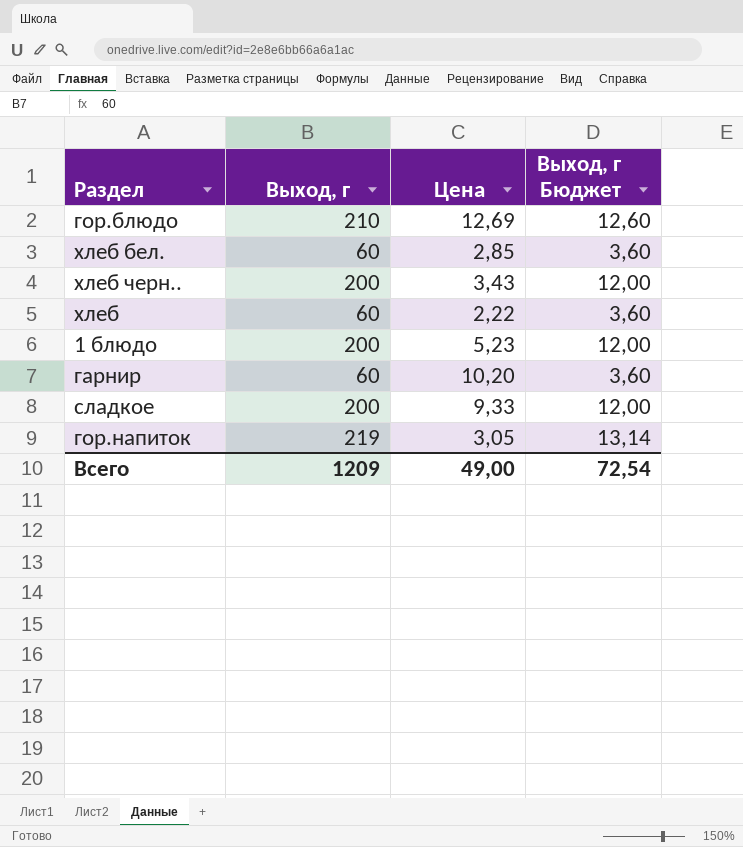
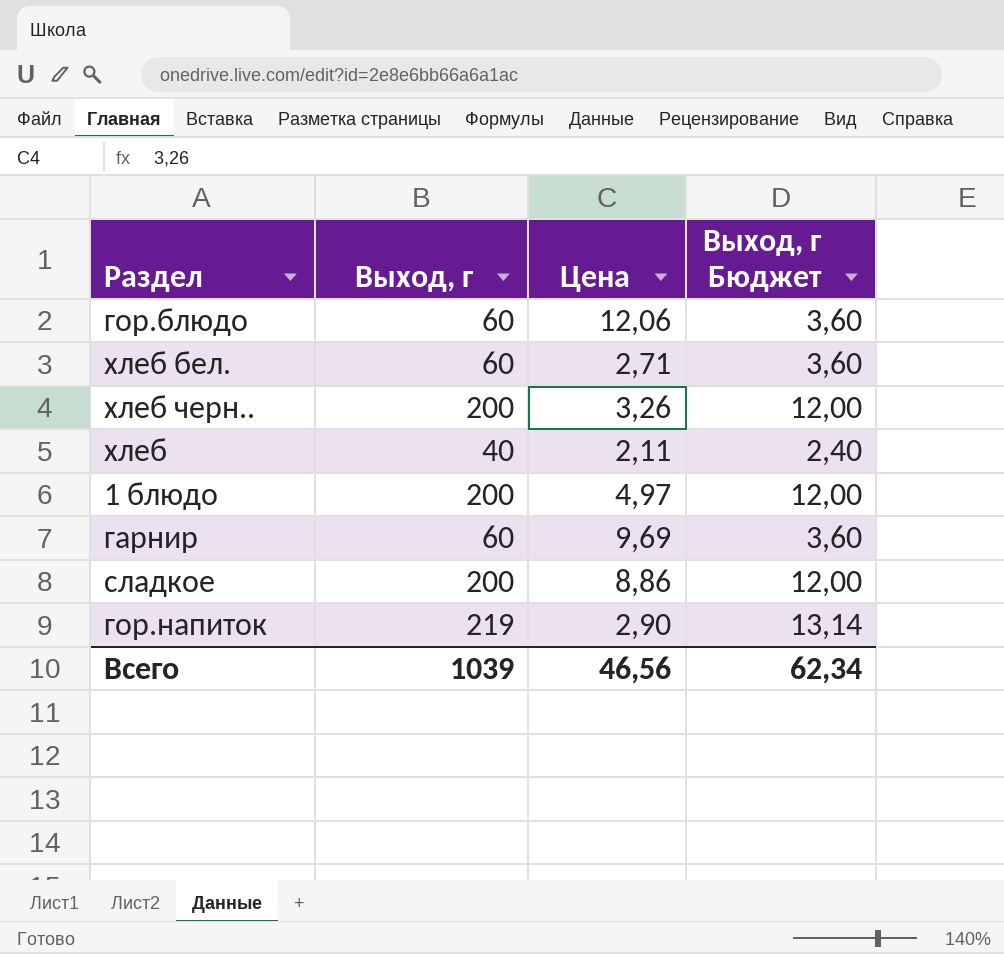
гор.блюдо | Выход, г: 210 -> 60
гор.блюдо | Цена: 12,69 -> 12,06
гор.блюдо | Выход, г Бюджет: 12,60 -> 3,60
хлеб бел. | Цена: 2,85 -> 2,71
хлеб черн.. | Цена: 3,43 -> 3,26
хлеб | Выход, г: 60 -> 40
хлеб | Цена: 2,22 -> 2,11
хлеб | Выход, г Бюджет: 3,60 -> 2,40
1 блюдо | Цена: 5,23 -> 4,97
гарнир | Цена: 10,20 -> 9,69
сладкое | Цена: 9,33 -> 8,86
гор.напиток | Цена: 3,05 -> 2,90
Всего | Выход, г: 1209 -> 1039
Всего | Цена: 49,00 -> 46,56
Всего | Выход, г Бюджет: 72,54 -> 62,34

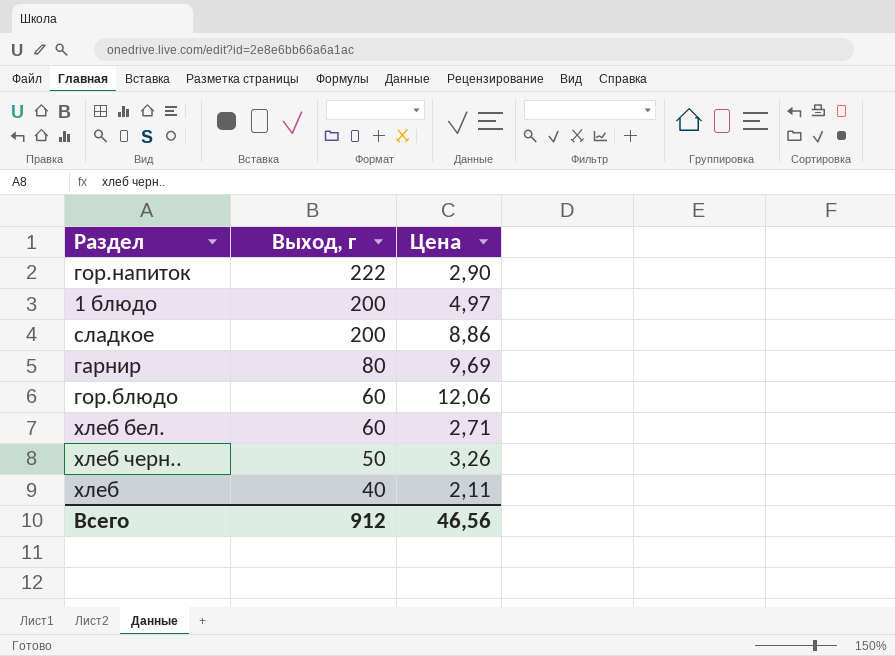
row order: none -> Выход, г descending
column Выход, г Бюджет | formula: [Выход, г] * 0,06 -> none
гор.напиток | Выход, г: 219 -> 222
гарнир | Выход, г: 60 -> 80
хлеб черн.. | Выход, г: 200 -> 50
Всего | Выход, г: 1039 -> 912

